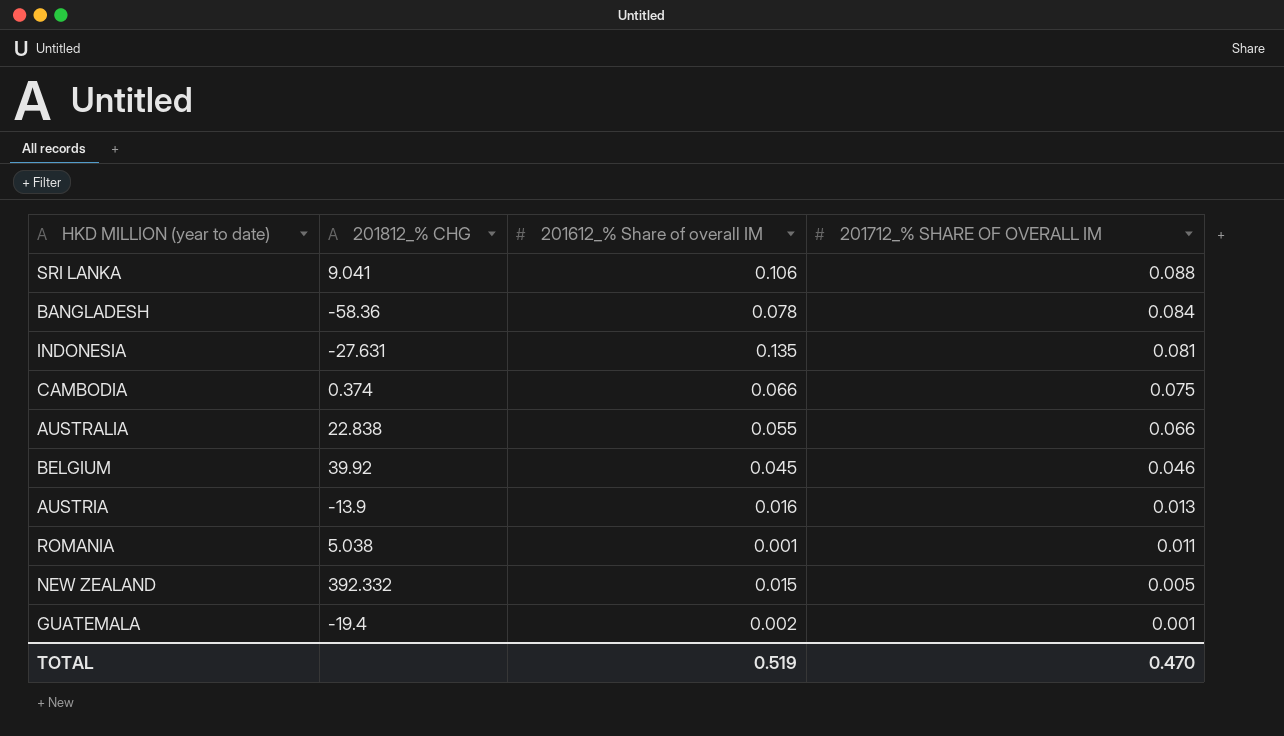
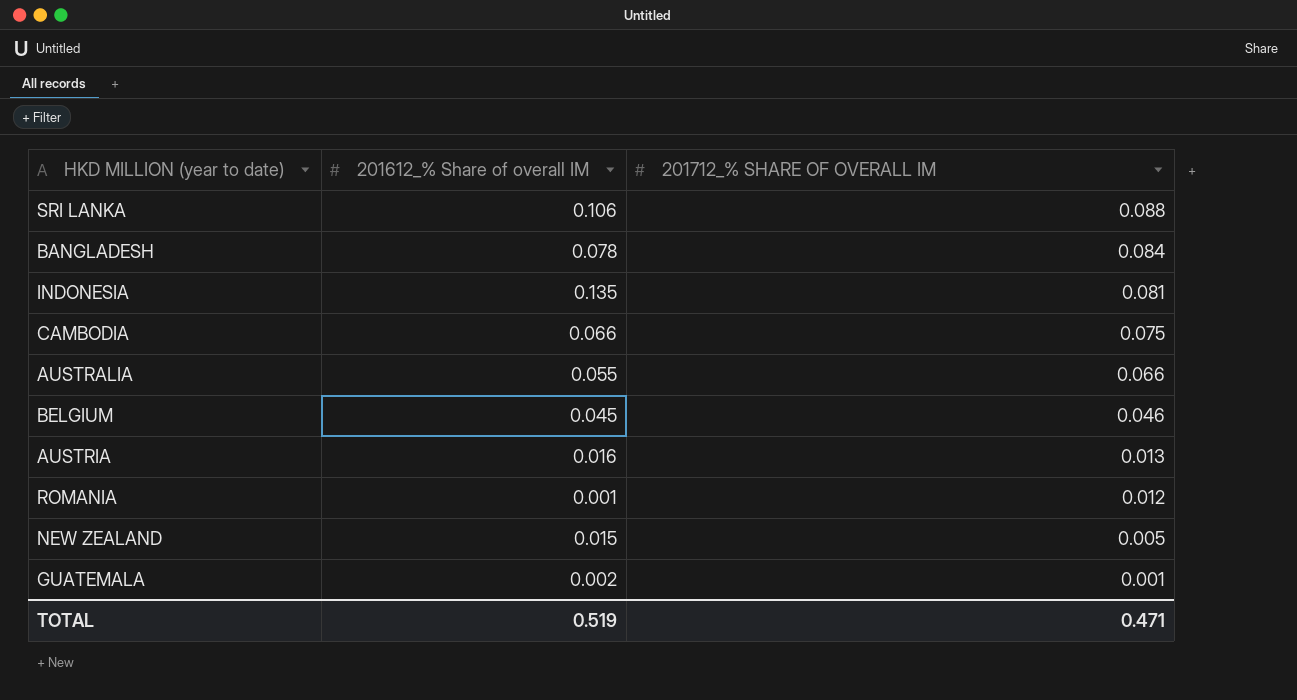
column 201812_% CHG | position: 2 -> none
ROMANIA | 201712_% SHARE OF OVERALL IM: 0.011 -> 0.012
TOTAL | 201712_% SHARE OF OVERALL IM: 0.470 -> 0.471

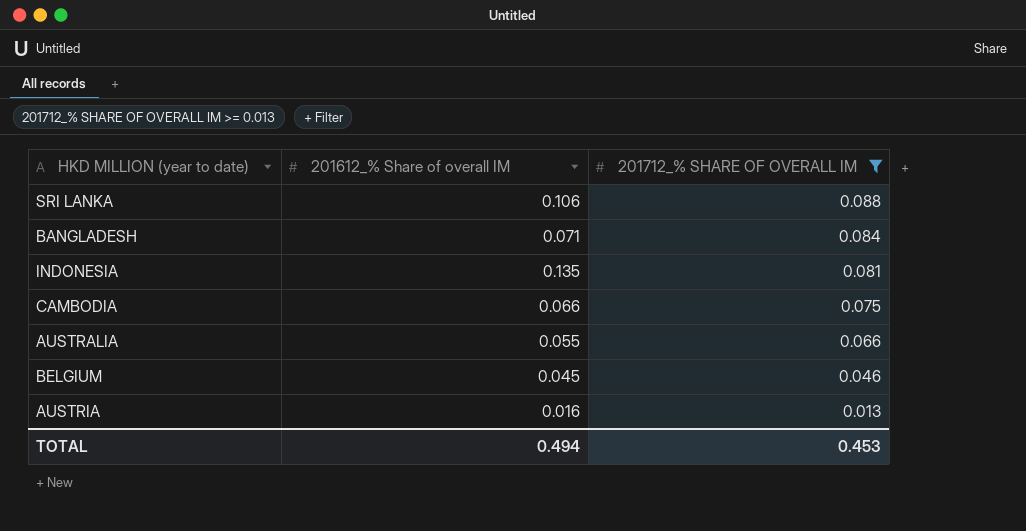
filter: none -> 201712_% SHARE OF OVERALL IM >= 0.013
BANGLADESH | 201612_% Share of overall IM: 0.078 -> 0.071
TOTAL | 201612_% Share of overall IM: 0.519 -> 0.494
TOTAL | 201712_% SHARE OF OVERALL IM: 0.471 -> 0.453

